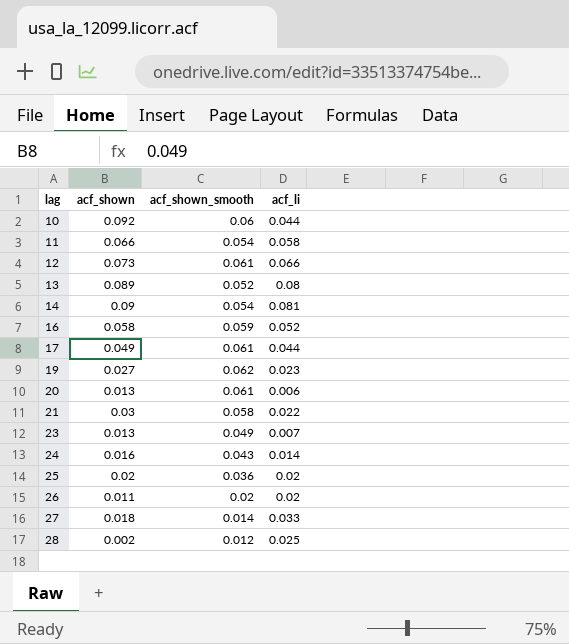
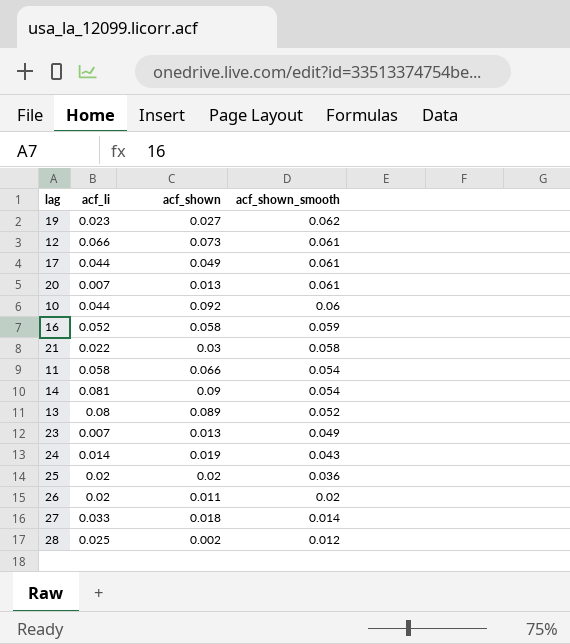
row order: lag ascending -> acf_shown_smooth descending
column acf_li | position: 4 -> 2
20 | acf_li: 0.006 -> 0.007
24 | acf_shown: 0.016 -> 0.019

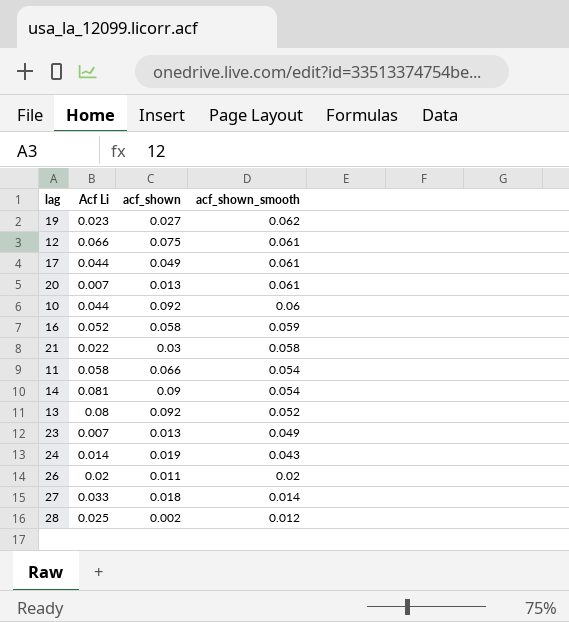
column name: acf_li -> Acf Li
row 25: 0.02 | 0.02 | 0.036 -> none
12 | acf_shown: 0.073 -> 0.075
13 | acf_shown: 0.089 -> 0.092

